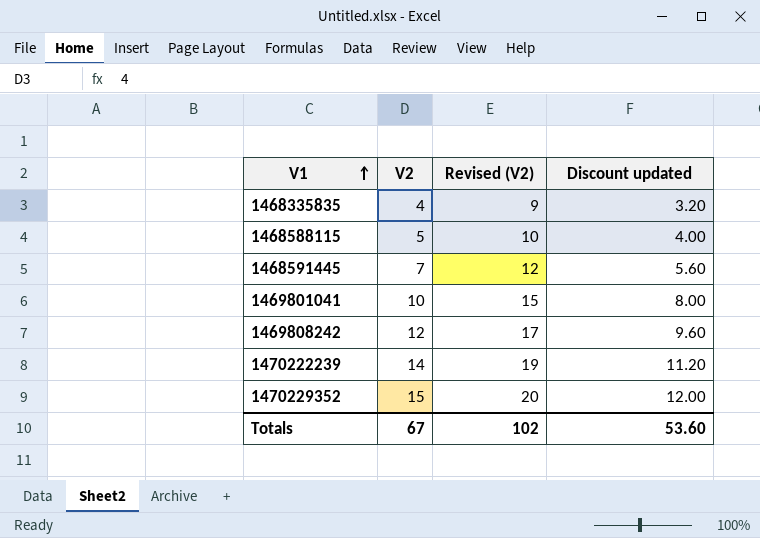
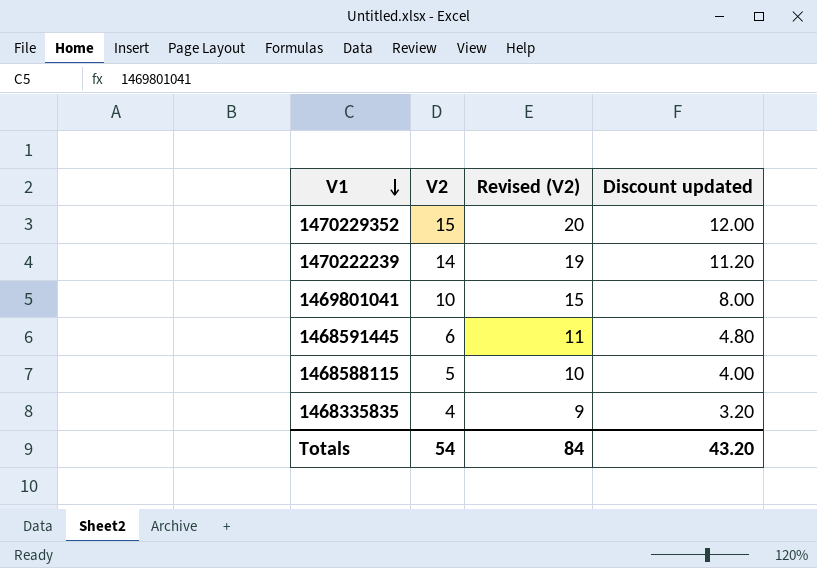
row order: V1 ascending -> V1 descending
row 1469808242: 12 | 17 | 9.60 -> none
1468591445 | V2: 7 -> 6
1468591445 | Revised (V2): 12 -> 11
1468591445 | Discount updated: 5.60 -> 4.80
Totals | V2: 67 -> 54
Totals | Revised (V2): 102 -> 84
Totals | Discount updated: 53.60 -> 43.20

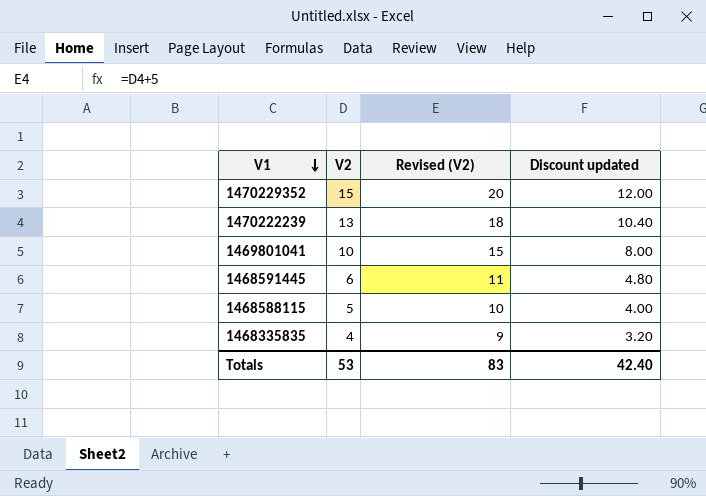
1470222239 | V2: 14 -> 13
1470222239 | Revised (V2): 19 -> 18
1470222239 | Discount updated: 11.20 -> 10.40
Totals | V2: 54 -> 53
Totals | Revised (V2): 84 -> 83
Totals | Discount updated: 43.20 -> 42.40

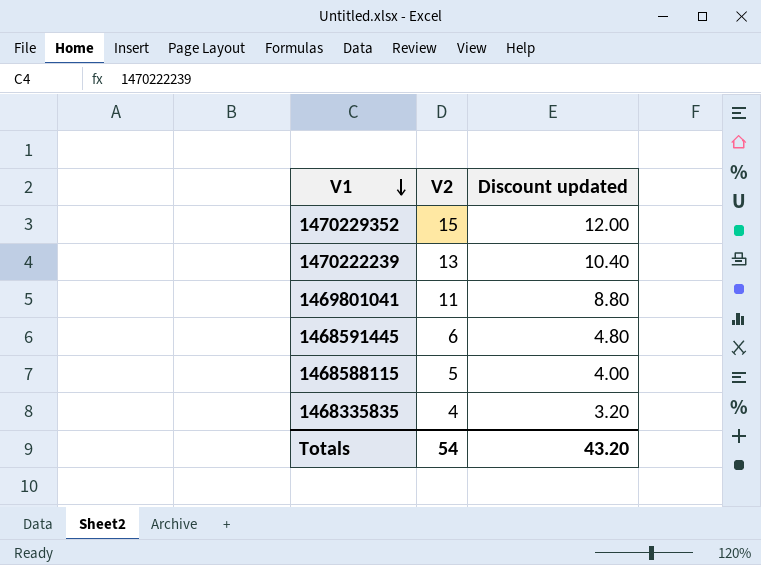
column Revised (V2) | formula: [V2] + 5 -> none
1469801041 | V2: 10 -> 11
1469801041 | Discount updated: 8.00 -> 8.80
Totals | V2: 53 -> 54
Totals | Discount updated: 42.40 -> 43.20

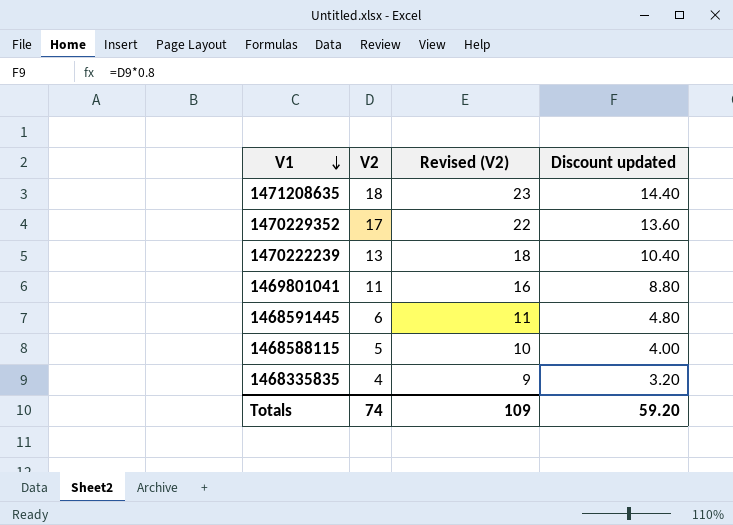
column Revised (V2) | formula: none -> [V2] + 5
row 1471208635: none -> 18 | 23 | 14.40
1470229352 | V2: 15 -> 17
1470229352 | Discount updated: 12.00 -> 13.60
Totals | V2: 54 -> 74
Totals | Discount updated: 43.20 -> 59.20

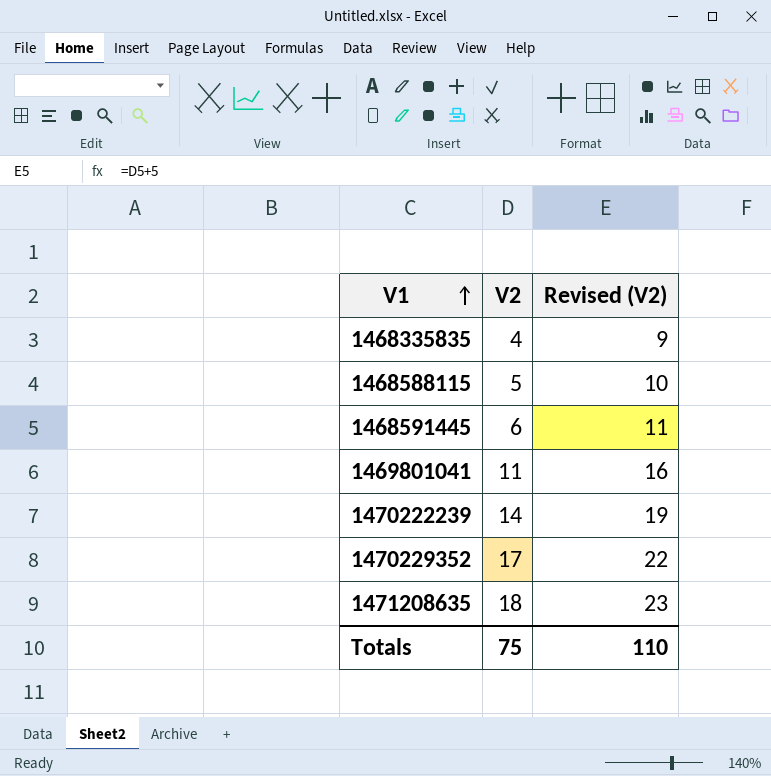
row order: V1 descending -> V1 ascending
column Discount updated | formula: [V2] * 0.8 -> none
1470222239 | V2: 13 -> 14
1470222239 | Revised (V2): 18 -> 19
Totals | V2: 74 -> 75
Totals | Revised (V2): 109 -> 110

